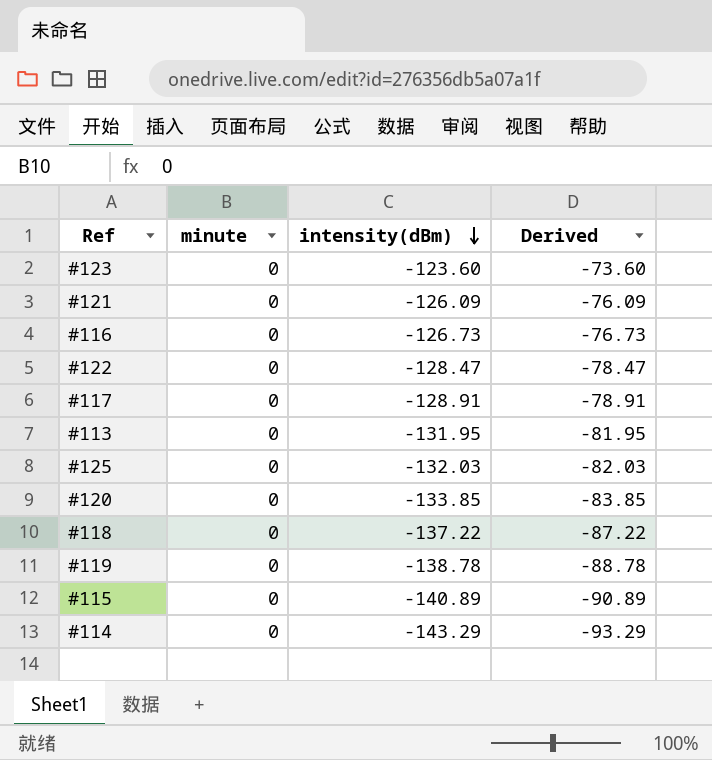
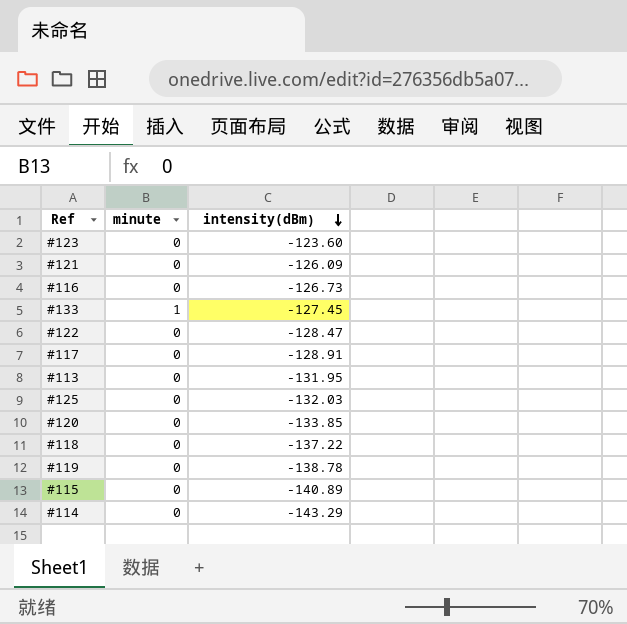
column Derived | formula: [intensity(dBm)] + 50 -> none
row #133: none -> 1 | -127.45

